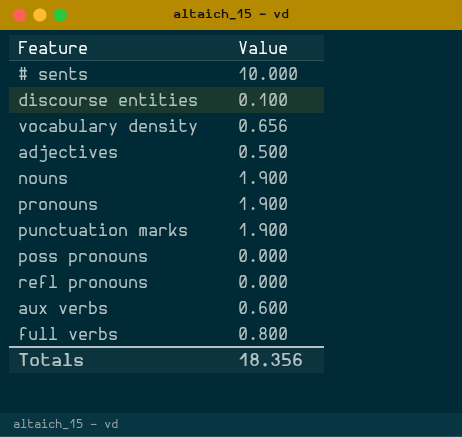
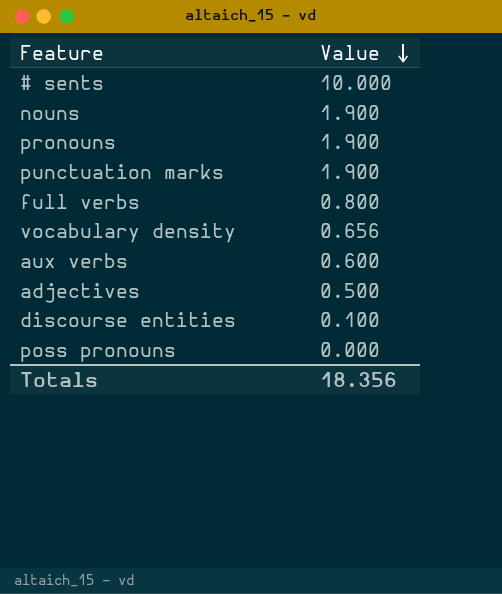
row order: none -> Value descending
row refl pronouns: 0.000 -> none

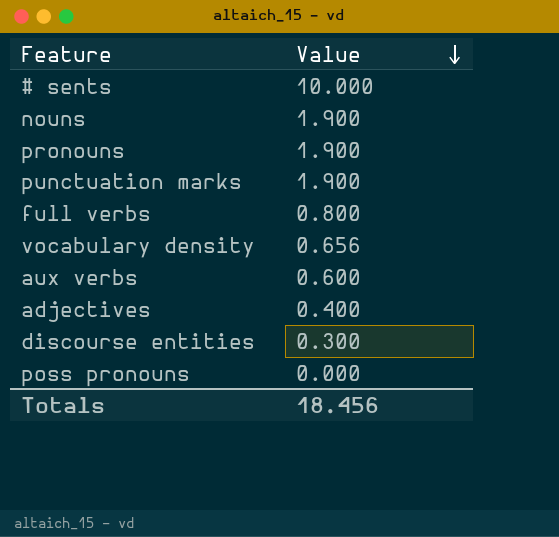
adjectives | Value: 0.500 -> 0.400
discourse entities | Value: 0.100 -> 0.300
Totals | Value: 18.356 -> 18.456

